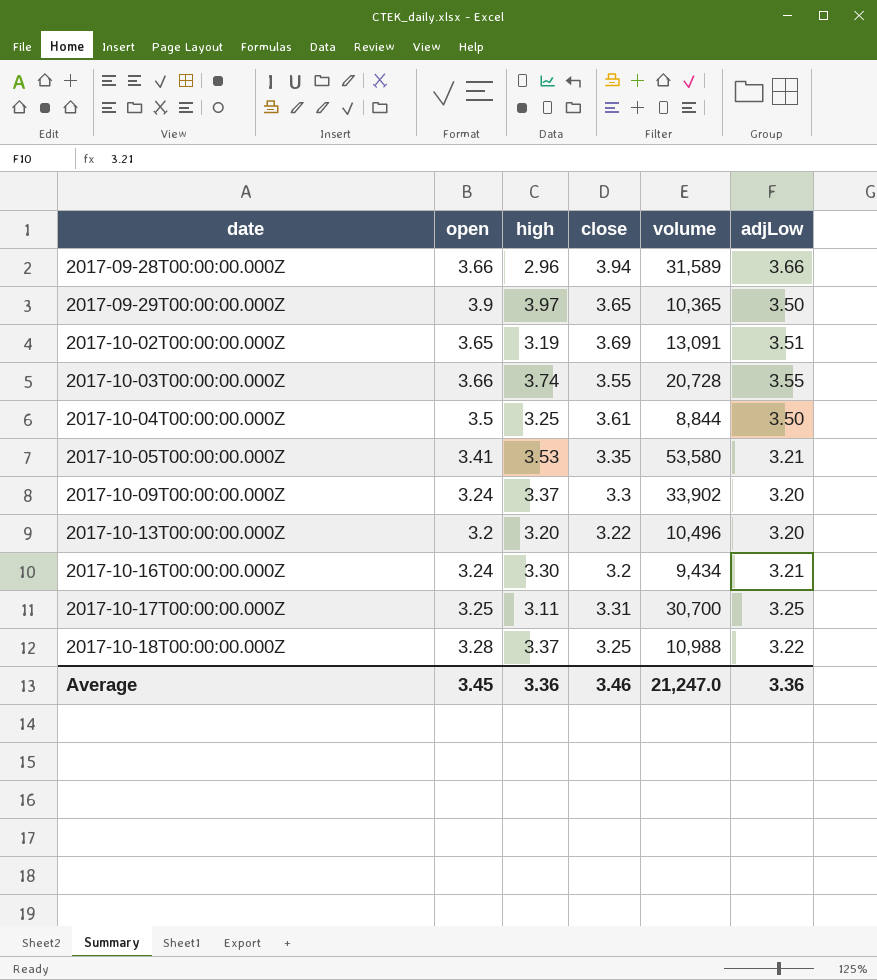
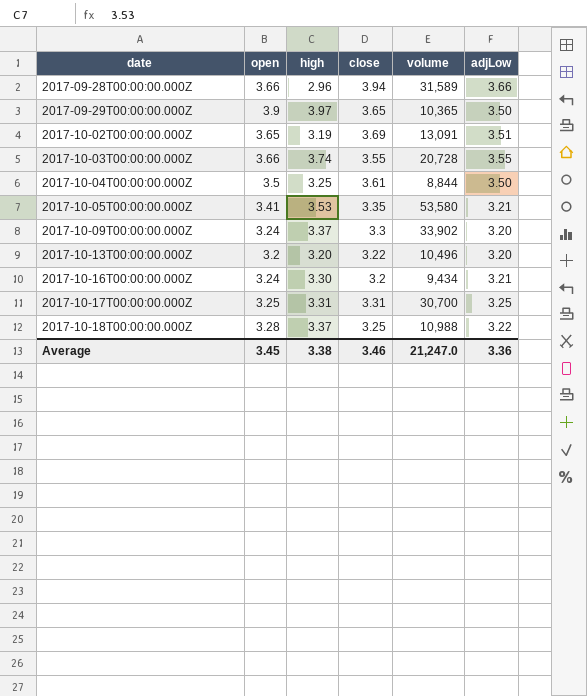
2017-10-17T00:00:00.000Z | high: 3.11 -> 3.31
Average | high: 3.36 -> 3.38

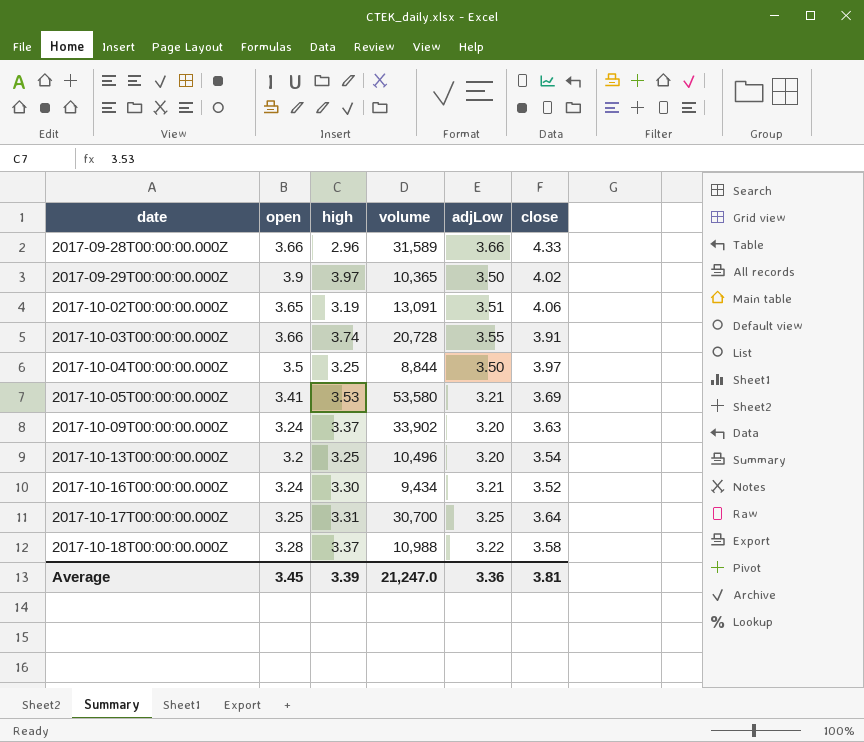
column close | position: 4 -> 6
2017-09-28T00:00:00.000Z | close: 3.94 -> 4.33
2017-09-29T00:00:00.000Z | close: 3.65 -> 4.02
2017-10-02T00:00:00.000Z | close: 3.69 -> 4.06
2017-10-03T00:00:00.000Z | close: 3.55 -> 3.91
2017-10-04T00:00:00.000Z | close: 3.61 -> 3.97
2017-10-05T00:00:00.000Z | close: 3.35 -> 3.69
2017-10-09T00:00:00.000Z | close: 3.3 -> 3.63
2017-10-13T00:00:00.000Z | high: 3.20 -> 3.25
2017-10-13T00:00:00.000Z | close: 3.22 -> 3.54
2017-10-16T00:00:00.000Z | close: 3.2 -> 3.52
2017-10-17T00:00:00.000Z | close: 3.31 -> 3.64
2017-10-18T00:00:00.000Z | close: 3.25 -> 3.58
Average | high: 3.38 -> 3.39
Average | close: 3.46 -> 3.81

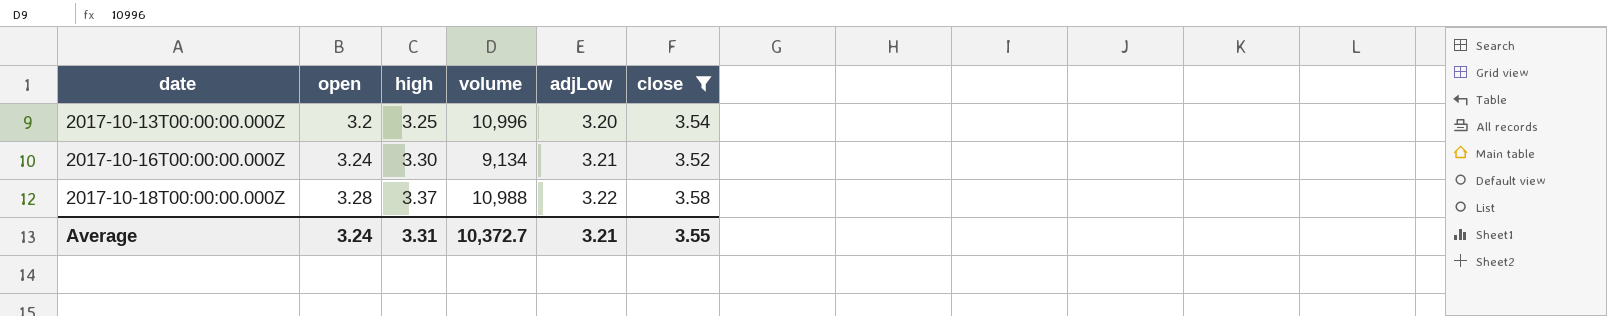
filter: none -> close <= 3.58
2017-10-13T00:00:00.000Z | volume: 10,496 -> 10,996
2017-10-16T00:00:00.000Z | volume: 9,434 -> 9,134
Average | open: 3.45 -> 3.24
Average | high: 3.39 -> 3.31
Average | volume: 21,247.0 -> 10,372.7
Average | adjLow: 3.36 -> 3.21
Average | close: 3.81 -> 3.55

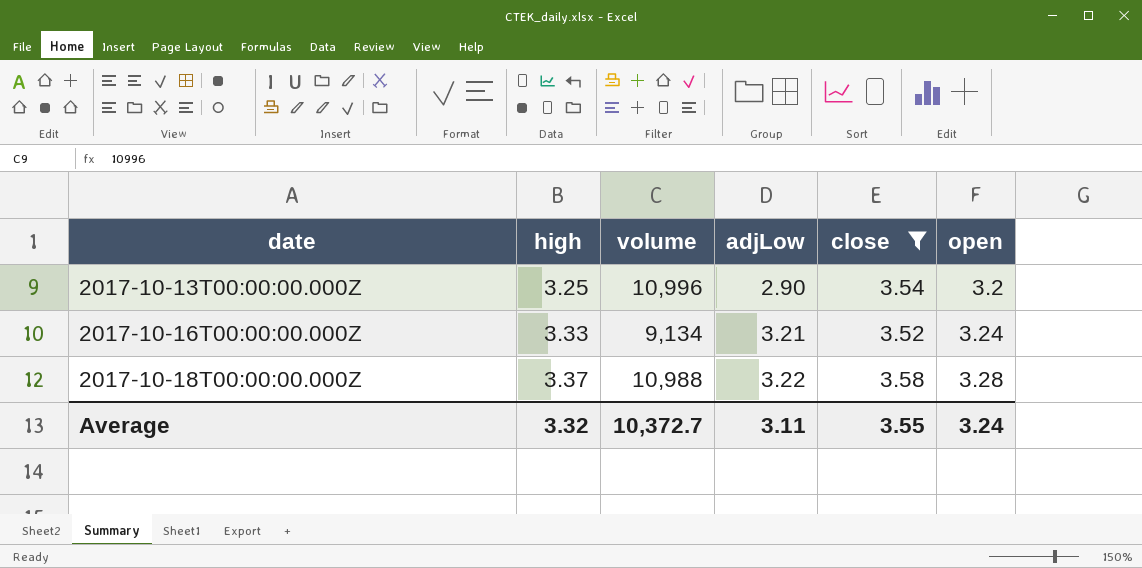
column open | position: 2 -> 6
2017-10-13T00:00:00.000Z | adjLow: 3.20 -> 2.90
2017-10-16T00:00:00.000Z | high: 3.30 -> 3.33
Average | high: 3.31 -> 3.32
Average | adjLow: 3.21 -> 3.11

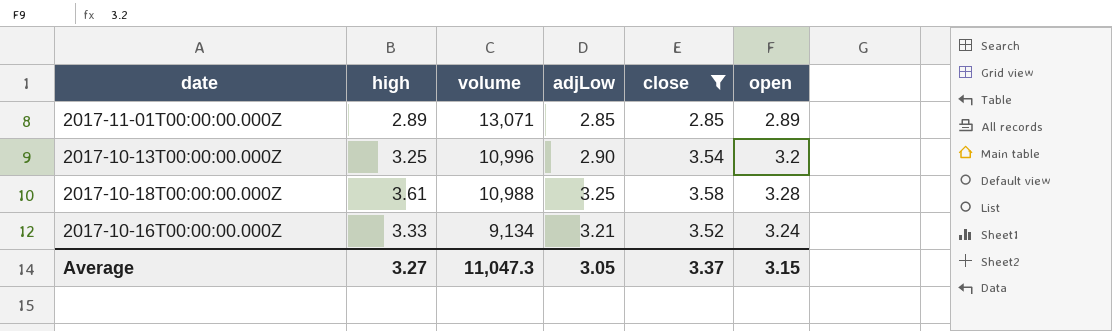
row order: date ascending -> volume descending
row 2017-11-01T00:00:00.000Z: none -> 2.89 | 13,071 | 2.85 | 2.85 | 2.89
2017-10-18T00:00:00.000Z | high: 3.37 -> 3.61
2017-10-18T00:00:00.000Z | adjLow: 3.22 -> 3.25
Average | high: 3.32 -> 3.27
Average | volume: 10,372.7 -> 11,047.3
Average | adjLow: 3.11 -> 3.05
Average | close: 3.55 -> 3.37
Average | open: 3.24 -> 3.15

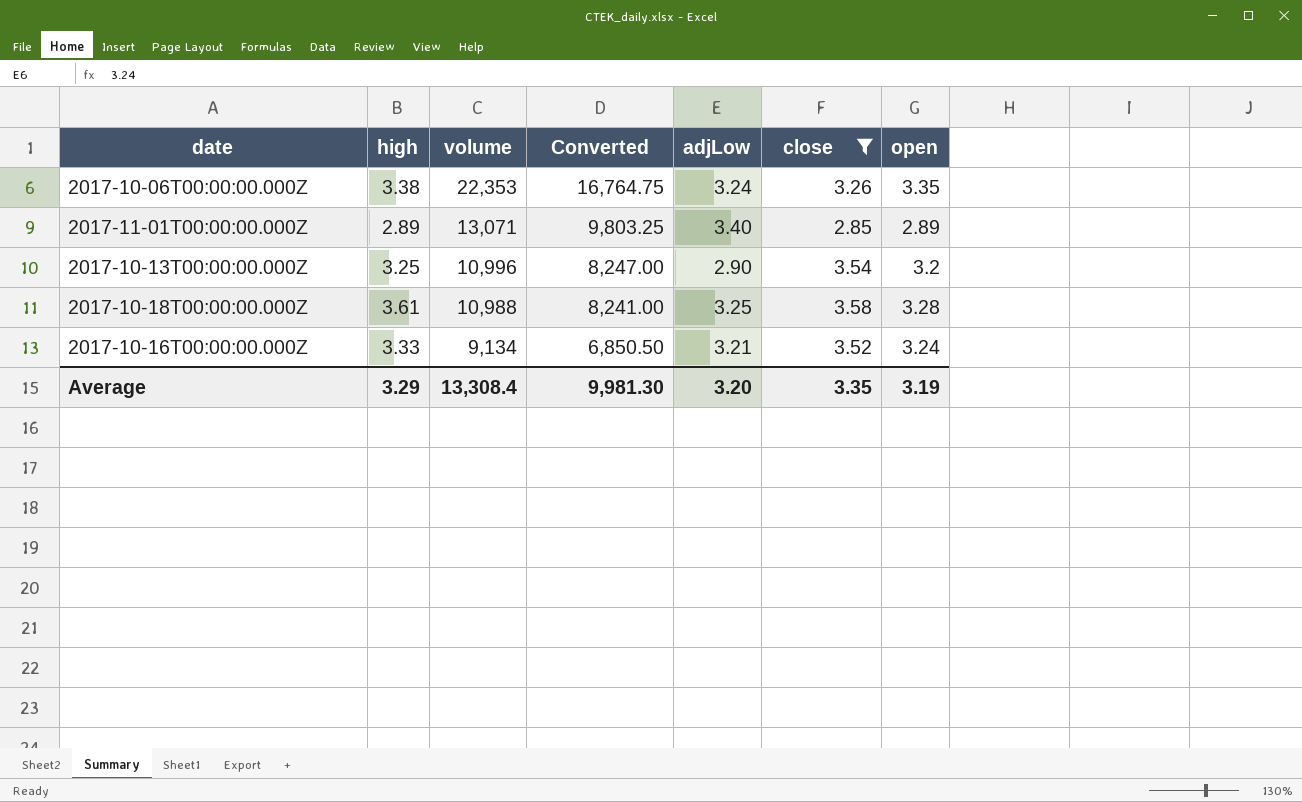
column Converted | formula: none -> [volume] * 0.75
row 2017-10-06T00:00:00.000Z: none -> 3.38 | 22,353 | 16,764.75 | 3.24 | 3.26 | 3.35
2017-11-01T00:00:00.000Z | adjLow: 2.85 -> 3.40
Average | high: 3.27 -> 3.29
Average | volume: 11,047.3 -> 13,308.4
Average | adjLow: 3.05 -> 3.20
Average | close: 3.37 -> 3.35
Average | open: 3.15 -> 3.19

